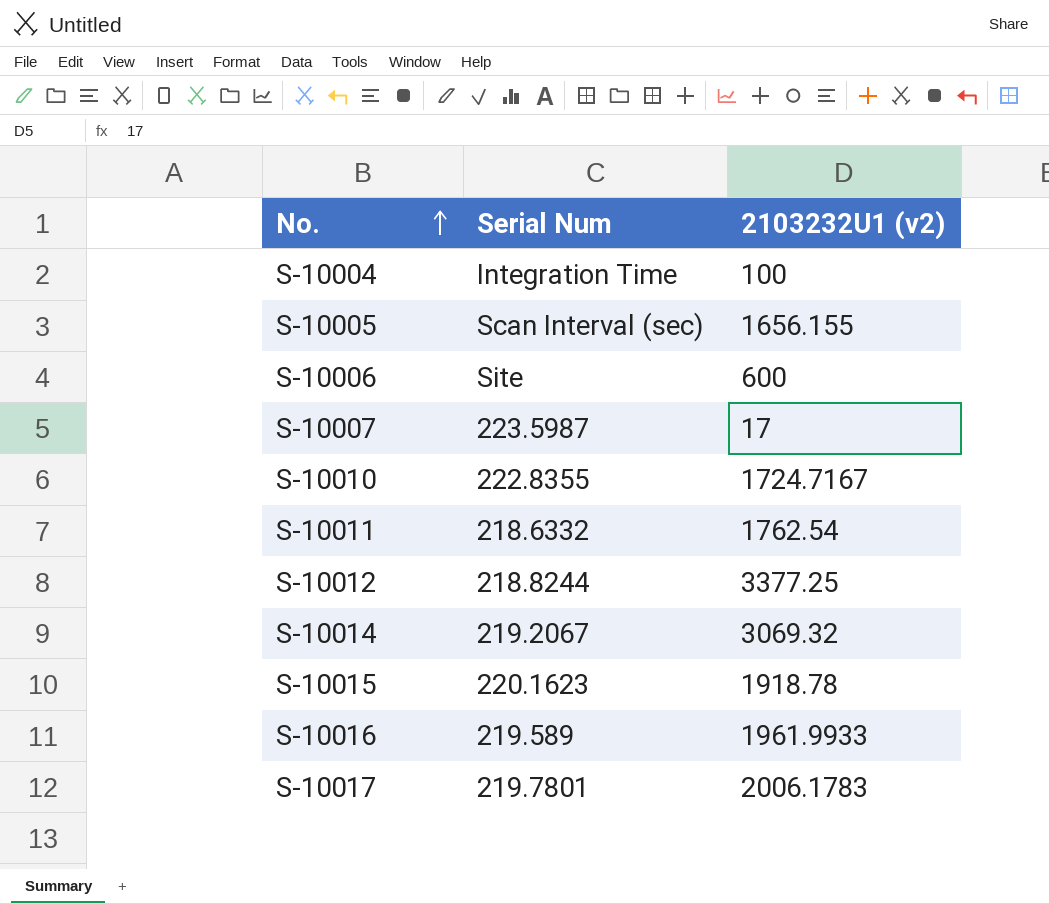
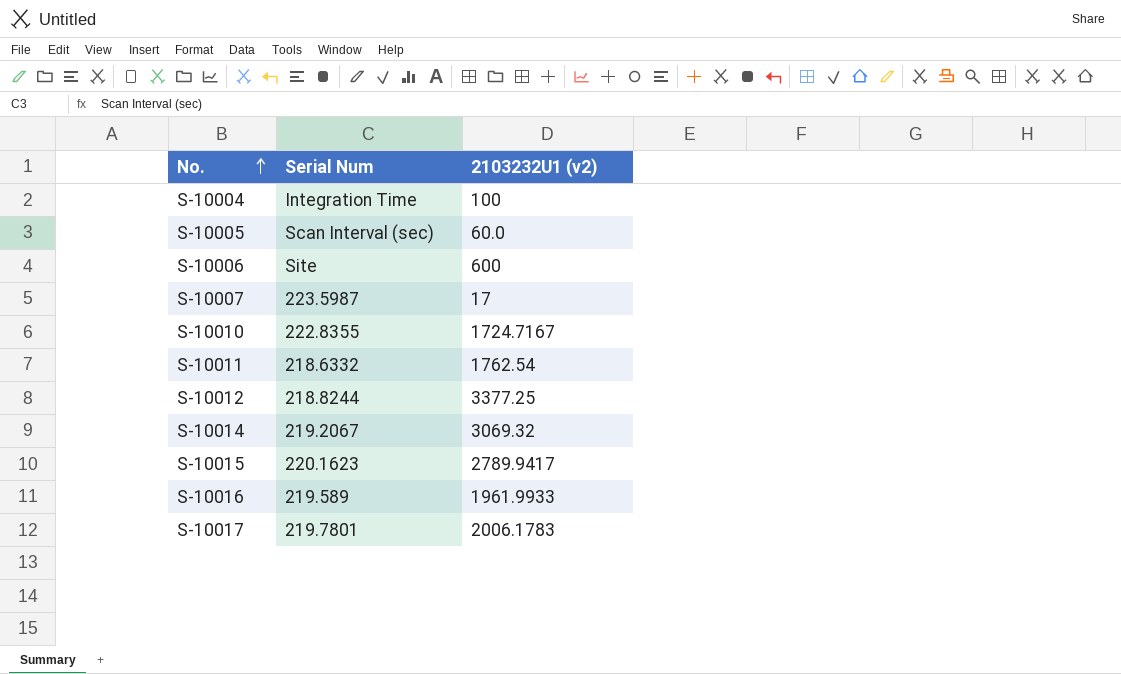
S-10005 | 2103232U1 (v2): 1656.155 -> 60.0
S-10015 | 2103232U1 (v2): 1918.78 -> 2789.9417

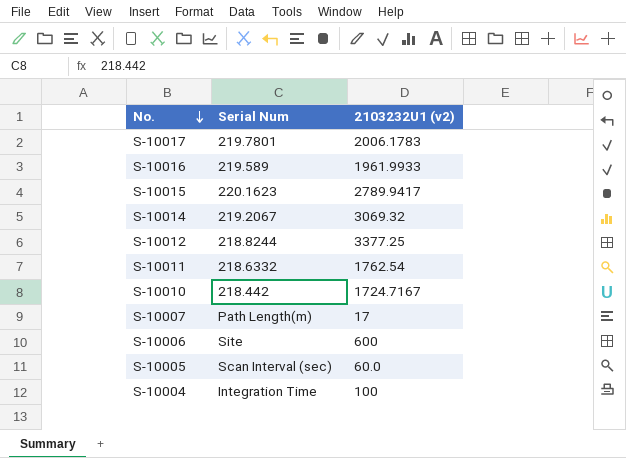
row order: No. ascending -> No. descending
S-10010 | Serial Num: 222.8355 -> 218.442
S-10007 | Serial Num: 223.5987 -> Path Length(m)

